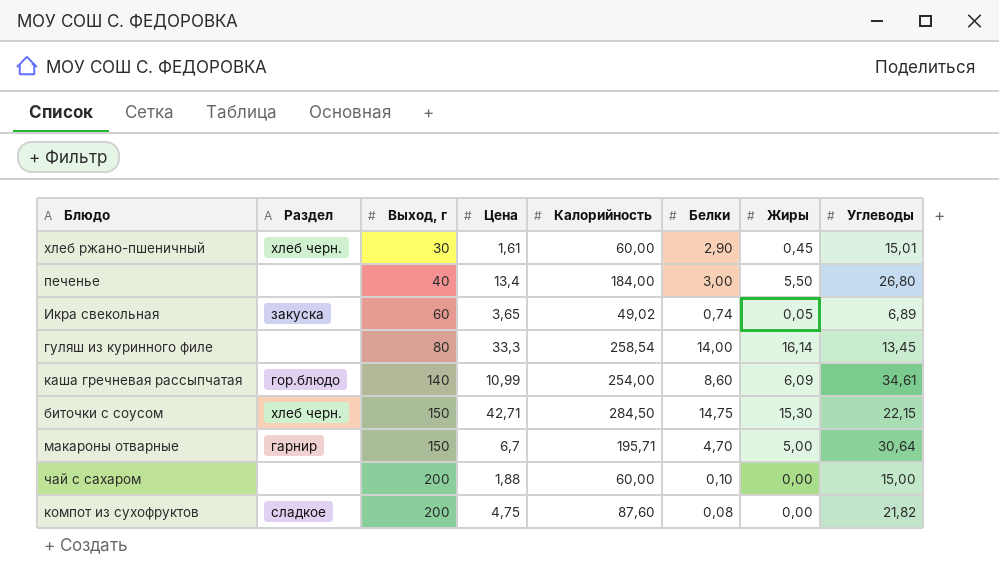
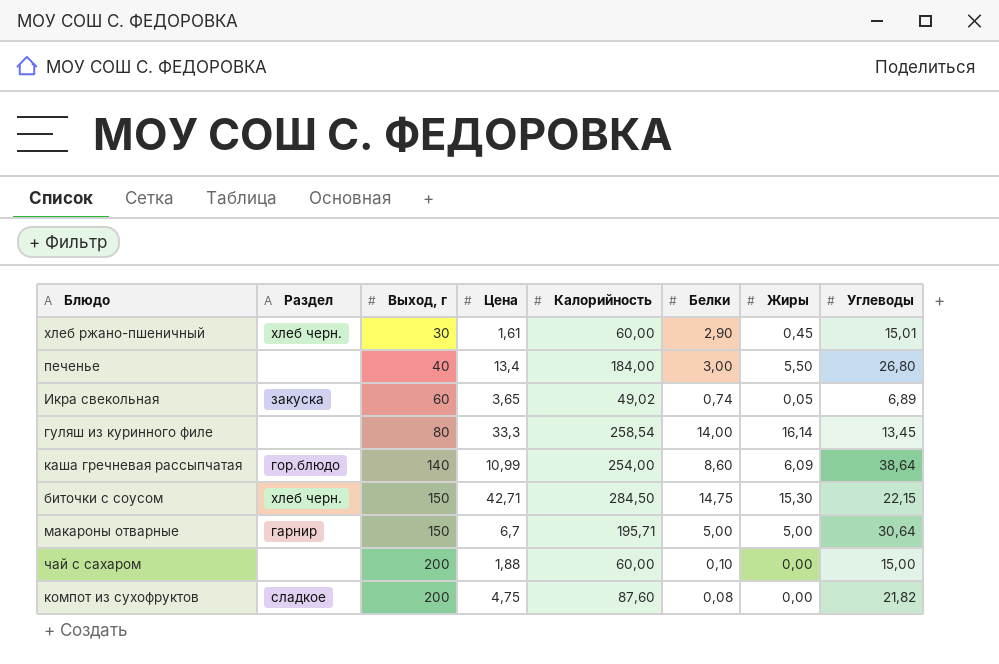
каша гречневая рассыпчатая | Углеводы: 34,61 -> 38,64
макароны отварные | Белки: 4,70 -> 5,00

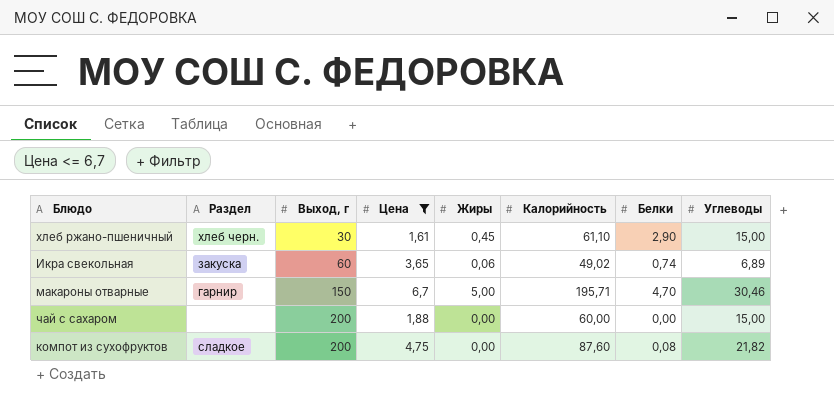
filter: none -> Цена <= 6,7
column Жиры | position: 7 -> 5
хлеб ржано-пшеничный | Калорийность: 60,00 -> 61,10
хлеб ржано-пшеничный | Углеводы: 15,01 -> 15,00
Икра свекольная | Жиры: 0,05 -> 0,06
макароны отварные | Белки: 5,00 -> 4,70
макароны отварные | Углеводы: 30,64 -> 30,46
чай с сахаром | Белки: 0,10 -> 0,00

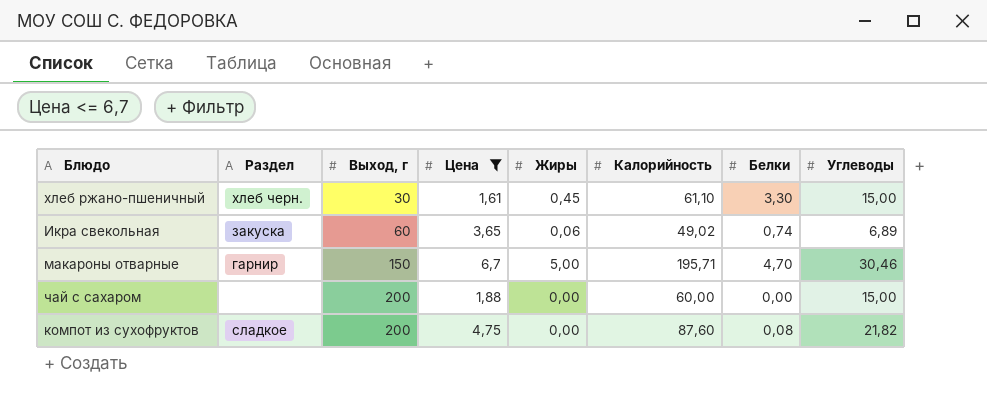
хлеб ржано-пшеничный | Белки: 2,90 -> 3,30

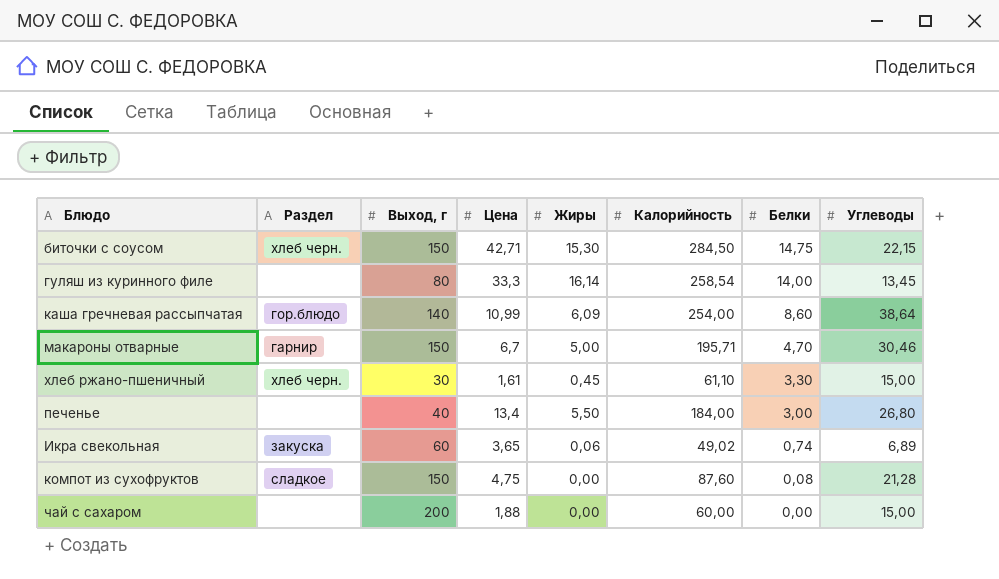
filter: Цена <= 6,7 -> none
row order: Выход, г ascending -> Белки descending
компот из сухофруктов | Выход, г: 200 -> 150
компот из сухофруктов | Углеводы: 21,82 -> 21,28

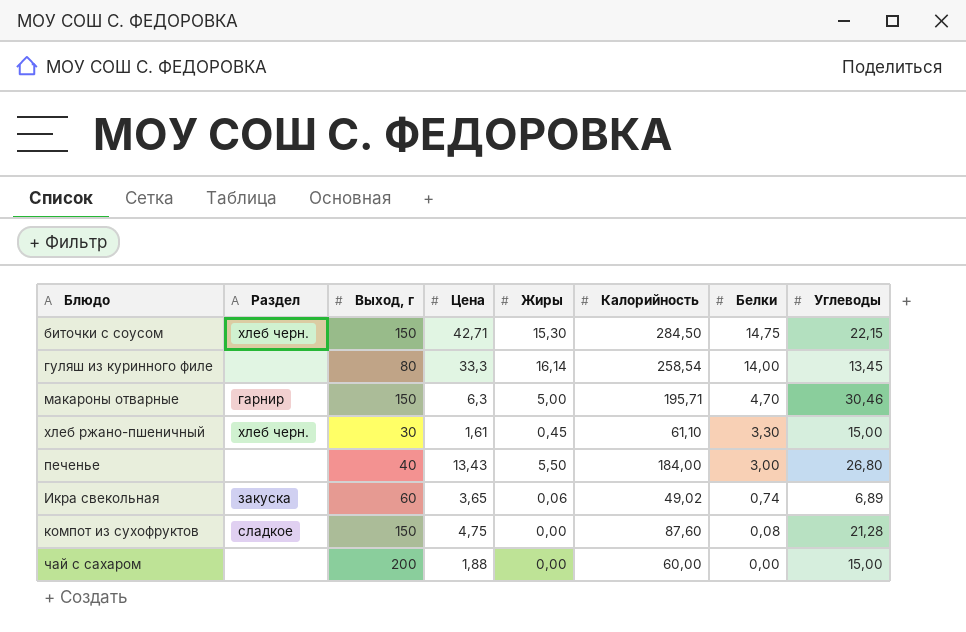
row каша гречневая рассыпчатая: гор.блюдо | 140 | 10,99 | 6,09 | 254,00 | 8,60 | 38,64 -> none
макароны отварные | Цена: 6,7 -> 6,3
печенье | Цена: 13,4 -> 13,43

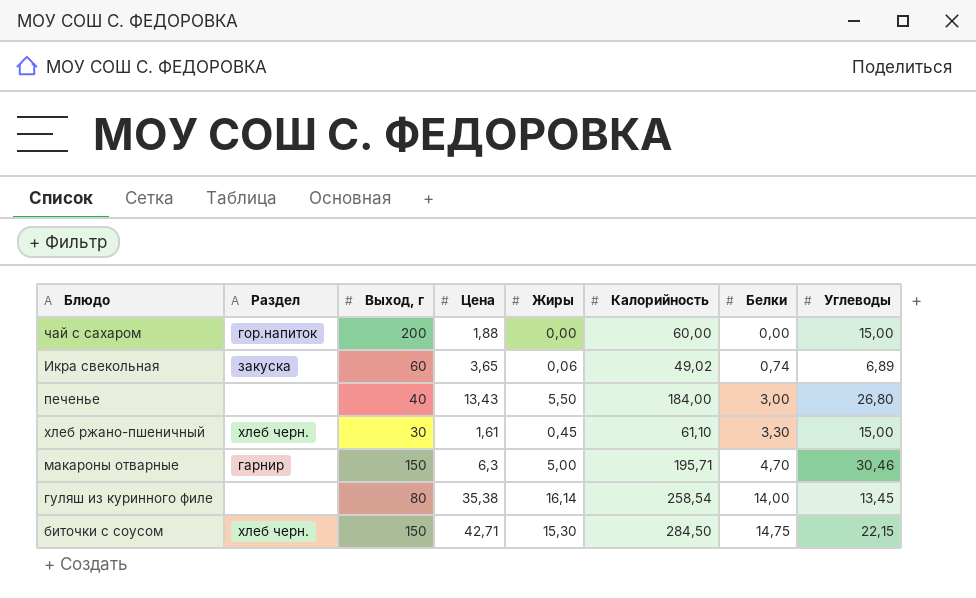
row order: Белки descending -> Белки ascending
row компот из сухофруктов: сладкое | 150 | 4,75 | 0,00 | 87,60 | 0,08 | 21,28 -> none
чай с сахаром | Раздел: none -> гор.напиток
гуляш из куринного филе | Цена: 33,3 -> 35,38

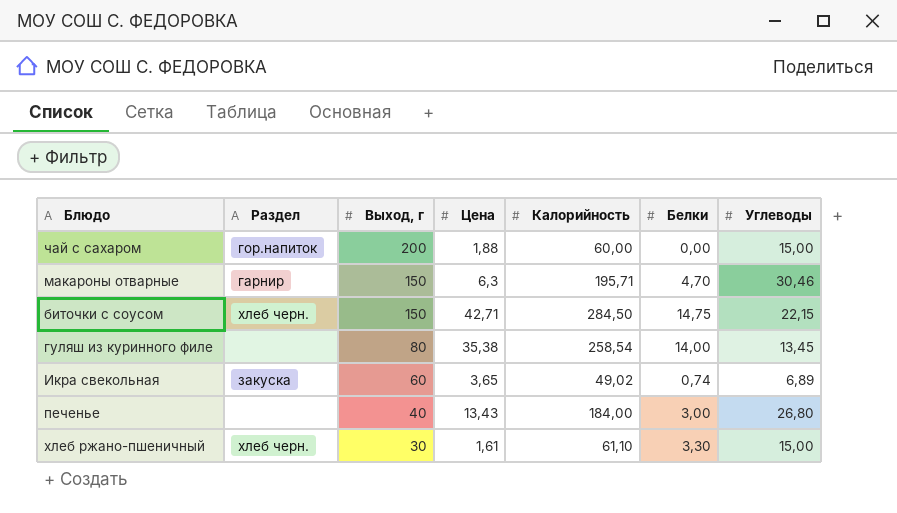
row order: Белки ascending -> Выход, г descending
column Жиры | position: 5 -> none

